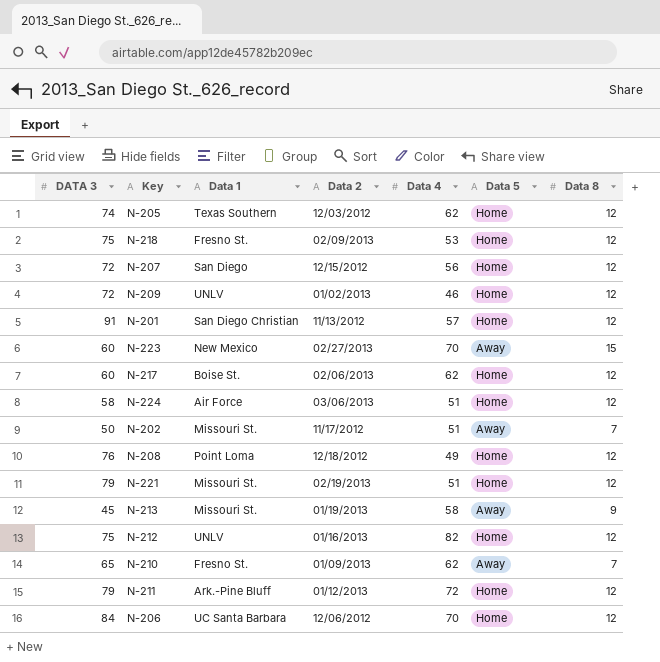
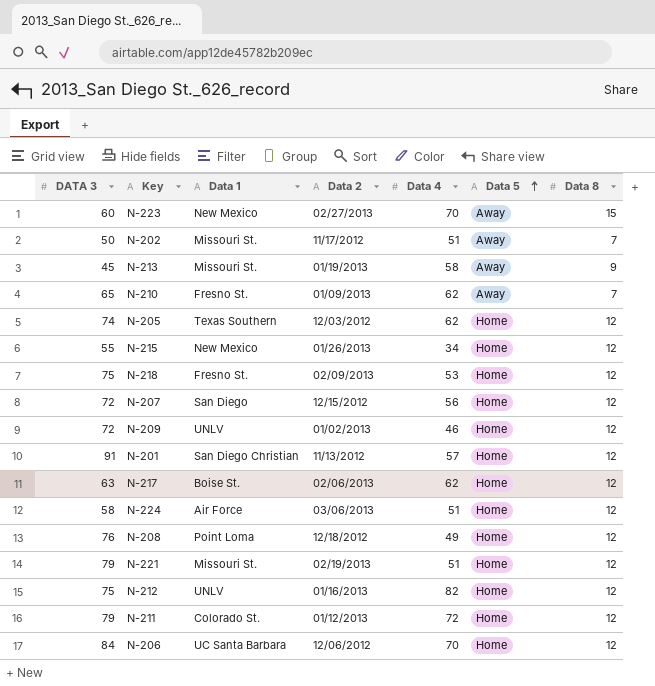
row order: none -> Data 5 ascending
row N-215: none -> 55 | New Mexico | 01/26/2013 | 34 | Home | 12
N-217 | DATA 3: 60 -> 63
N-211 | Data 1: Ark.-Pine Bluff -> Colorado St.

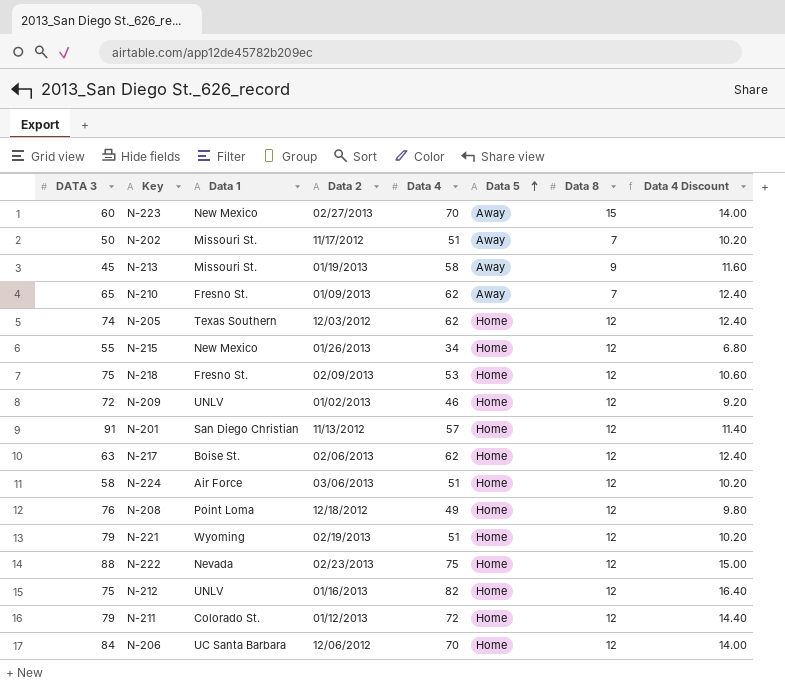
column Data 4 Discount | formula: none -> [Data 4] * 0.2
row N-207: 72 | San Diego | 12/15/2012 | 56 | Home | 12 -> none
N-221 | Data 1: Missouri St. -> Wyoming
row N-222: none -> 88 | Nevada | 02/23/2013 | 75 | Home | 12 | 15.00

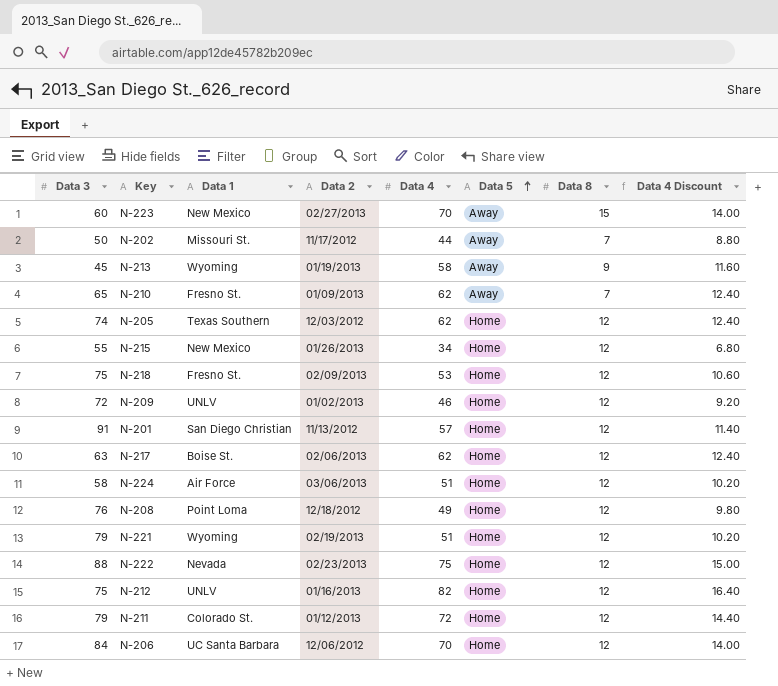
column name: DATA 3 -> Data 3
N-202 | Data 4: 51 -> 44
N-202 | Data 4 Discount: 10.20 -> 8.80
N-213 | Data 1: Missouri St. -> Wyoming

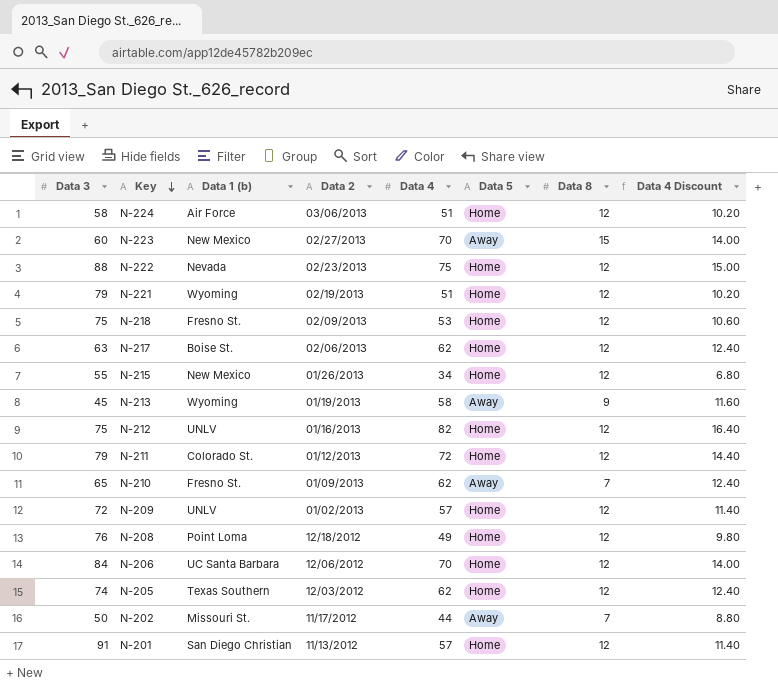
row order: Data 5 ascending -> Key descending
column name: Data 1 -> Data 1 (b)
N-209 | Data 4: 46 -> 57
N-209 | Data 4 Discount: 9.20 -> 11.40

